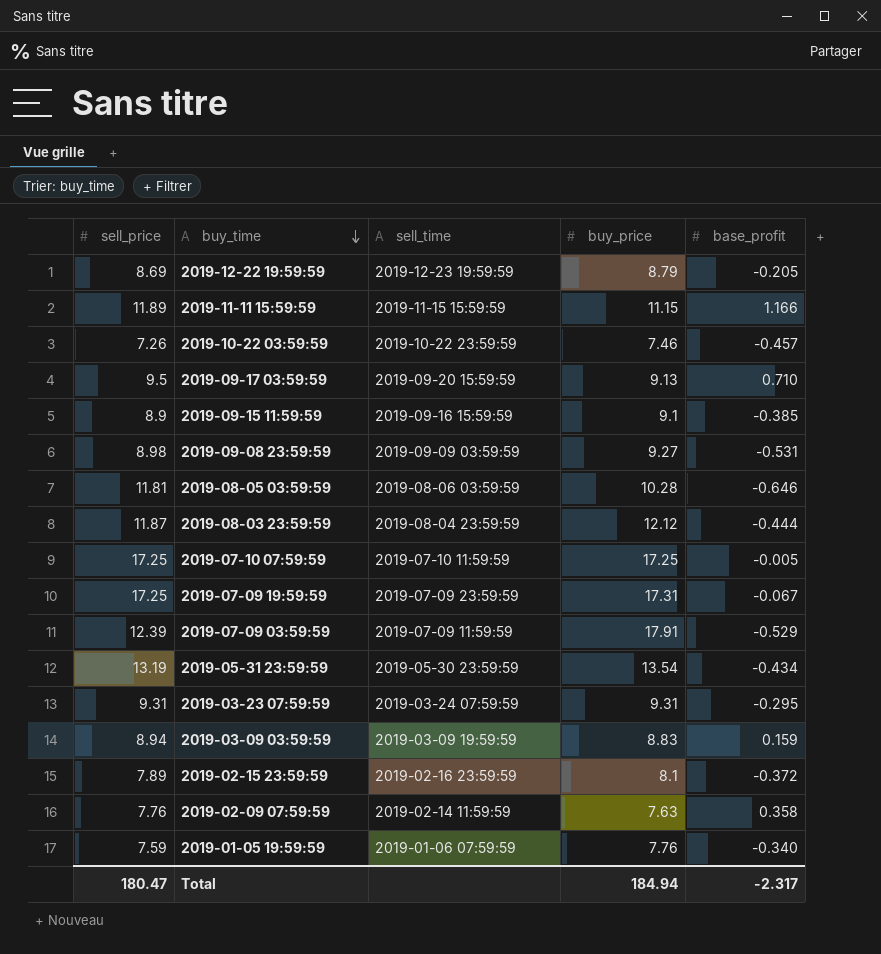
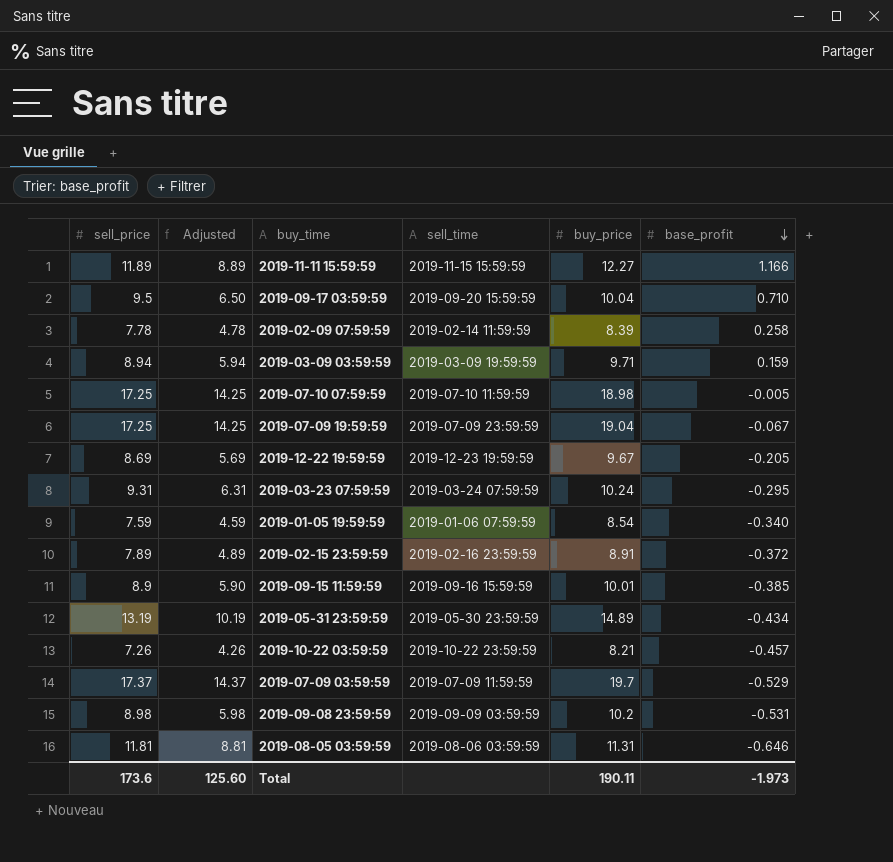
row order: buy_time descending -> base_profit descending
column Adjusted | formula: none -> [sell_price] - 3
row 2019-08-03 23:59:59: 11.87 | 2019-08-04 23:59:59 | 12.12 | -0.444 -> none
2019-11-11 15:59:59 | buy_price: 11.15 -> 12.27
2019-09-17 03:59:59 | buy_price: 9.13 -> 10.04
2019-02-09 07:59:59 | sell_price: 7.76 -> 7.78
2019-02-09 07:59:59 | buy_price: 7.63 -> 8.39
2019-02-09 07:59:59 | base_profit: 0.358 -> 0.258
2019-03-09 03:59:59 | buy_price: 8.83 -> 9.71
2019-07-10 07:59:59 | buy_price: 17.25 -> 18.98
2019-07-09 19:59:59 | buy_price: 17.31 -> 19.04
2019-12-22 19:59:59 | buy_price: 8.79 -> 9.67
2019-03-23 07:59:59 | buy_price: 9.31 -> 10.24
2019-01-05 19:59:59 | buy_price: 7.76 -> 8.54
2019-02-15 23:59:59 | buy_price: 8.1 -> 8.91
2019-09-15 11:59:59 | buy_price: 9.1 -> 10.01
2019-05-31 23:59:59 | buy_price: 13.54 -> 14.89
2019-10-22 03:59:59 | buy_price: 7.46 -> 8.21
2019-07-09 03:59:59 | sell_price: 12.39 -> 17.37
2019-07-09 03:59:59 | buy_price: 17.91 -> 19.7
2019-09-08 23:59:59 | buy_price: 9.27 -> 10.2
2019-08-05 03:59:59 | buy_price: 10.28 -> 11.31
Total | sell_price: 180.47 -> 173.6
Total | buy_price: 184.94 -> 190.11
Total | base_profit: -2.317 -> -1.973

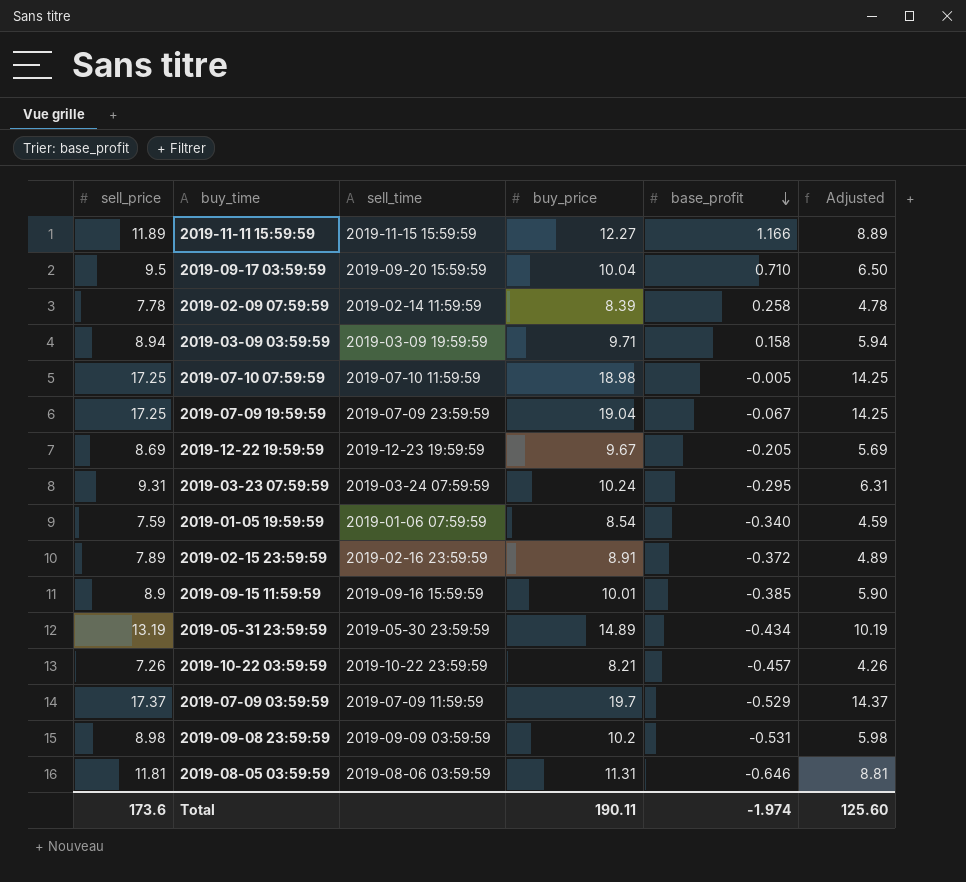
column Adjusted | position: 2 -> 6
2019-03-09 03:59:59 | base_profit: 0.159 -> 0.158
Total | base_profit: -1.973 -> -1.974

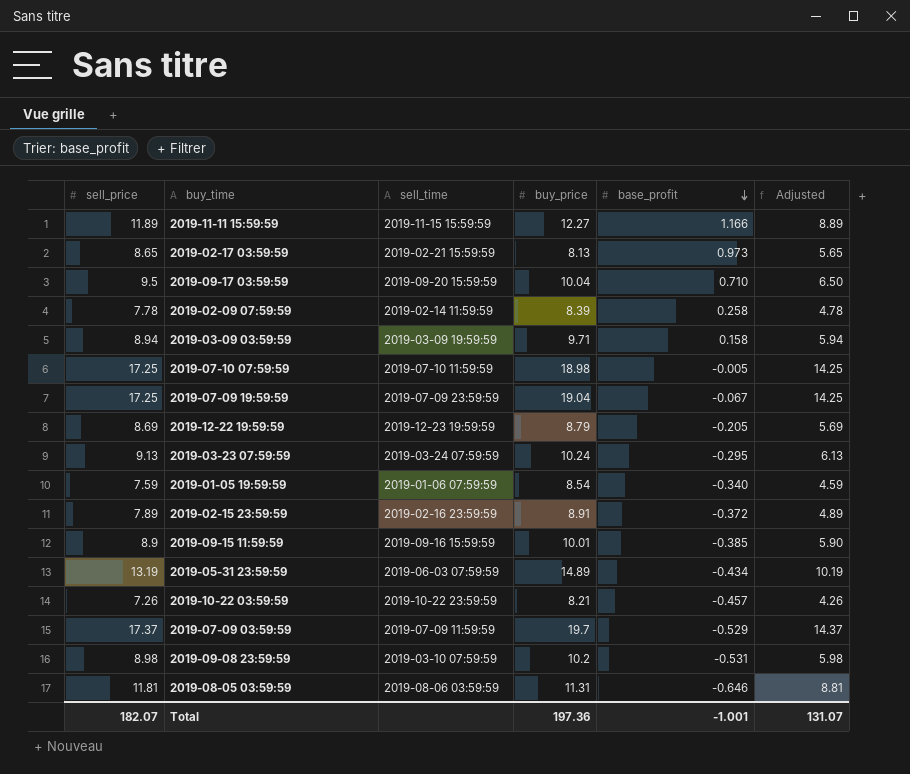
row 2019-02-17 03:59:59: none -> 8.65 | 2019-02-21 15:59:59 | 8.13 | 0.973 | 5.65
2019-12-22 19:59:59 | buy_price: 9.67 -> 8.79
2019-03-23 07:59:59 | sell_price: 9.31 -> 9.13
2019-03-23 07:59:59 | Adjusted: 6.31 -> 6.13
2019-05-31 23:59:59 | sell_time: 2019-05-30 23:59:59 -> 2019-06-03 07:59:59
2019-09-08 23:59:59 | sell_time: 2019-09-09 03:59:59 -> 2019-03-10 07:59:59
Total | sell_price: 173.6 -> 182.07
Total | buy_price: 190.11 -> 197.36
Total | base_profit: -1.974 -> -1.001
Total | Adjusted: 125.60 -> 131.07

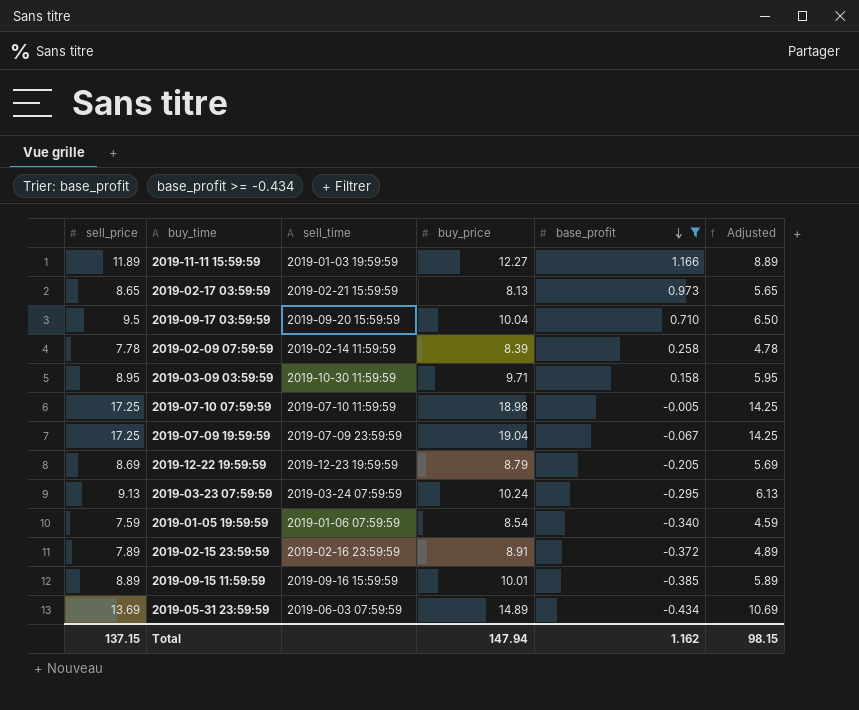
filter: none -> base_profit >= -0.434
2019-11-11 15:59:59 | sell_time: 2019-11-15 15:59:59 -> 2019-01-03 19:59:59
2019-03-09 03:59:59 | sell_price: 8.94 -> 8.95
2019-03-09 03:59:59 | sell_time: 2019-03-09 19:59:59 -> 2019-10-30 11:59:59
2019-03-09 03:59:59 | Adjusted: 5.94 -> 5.95
2019-09-15 11:59:59 | sell_price: 8.9 -> 8.89
2019-09-15 11:59:59 | Adjusted: 5.90 -> 5.89
2019-05-31 23:59:59 | sell_price: 13.19 -> 13.69
2019-05-31 23:59:59 | Adjusted: 10.19 -> 10.69
Total | sell_price: 182.07 -> 137.15
Total | buy_price: 197.36 -> 147.94
Total | base_profit: -1.001 -> 1.162
Total | Adjusted: 131.07 -> 98.15

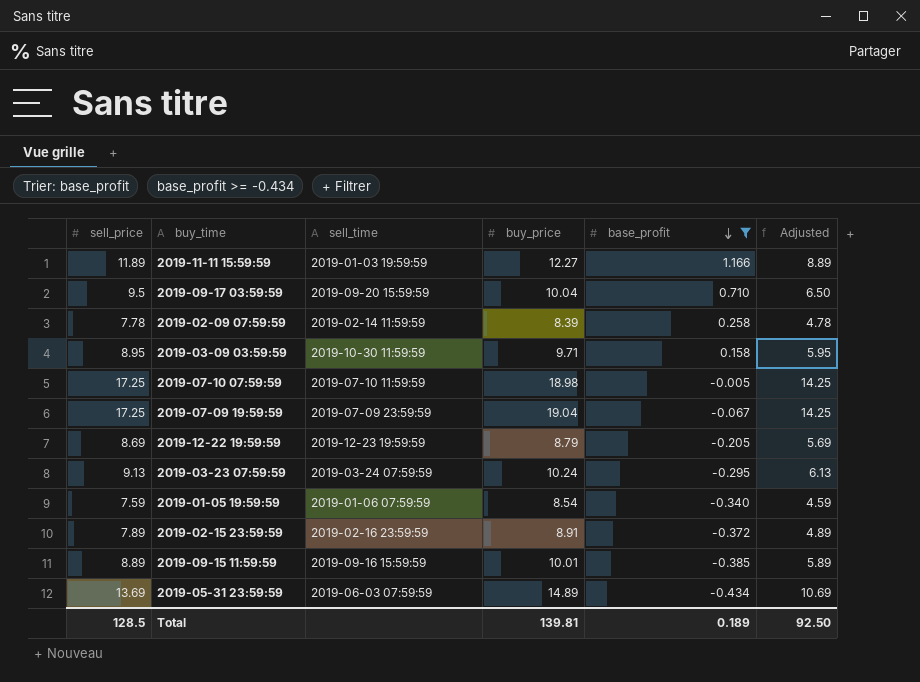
row 2019-02-17 03:59:59: 8.65 | 2019-02-21 15:59:59 | 8.13 | 0.973 | 5.65 -> none
Total | sell_price: 137.15 -> 128.5
Total | buy_price: 147.94 -> 139.81
Total | base_profit: 1.162 -> 0.189
Total | Adjusted: 98.15 -> 92.50

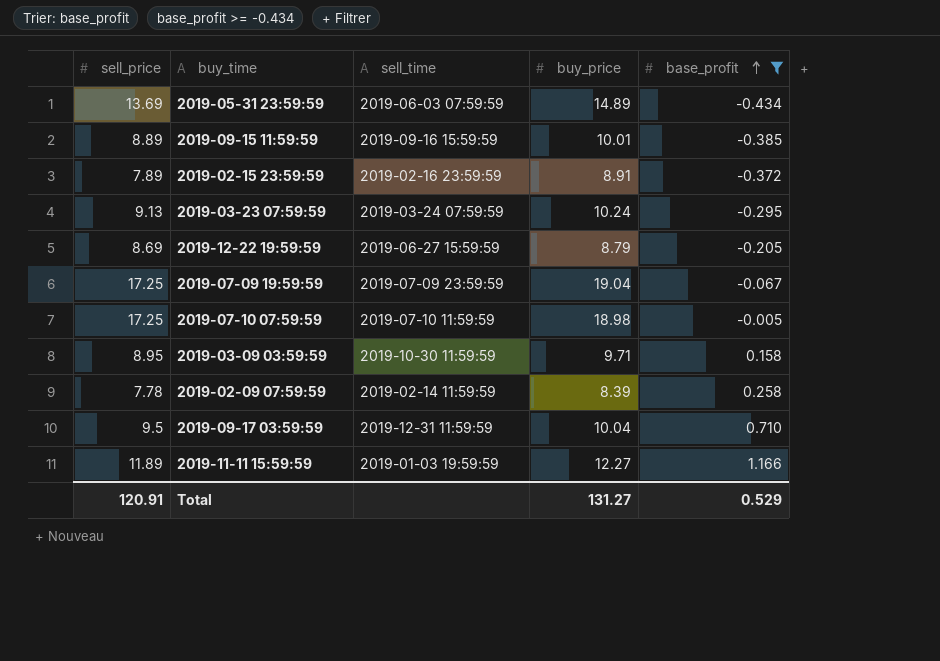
row order: base_profit descending -> base_profit ascending
column Adjusted | formula: [sell_price] - 3 -> none
row 2019-01-05 19:59:59: 7.59 | 2019-01-06 07:59:59 | 8.54 | -0.340 | 4.59 -> none
2019-12-22 19:59:59 | sell_time: 2019-12-23 19:59:59 -> 2019-06-27 15:59:59
2019-09-17 03:59:59 | sell_time: 2019-09-20 15:59:59 -> 2019-12-31 11:59:59
Total | sell_price: 128.5 -> 120.91
Total | buy_price: 139.81 -> 131.27
Total | base_profit: 0.189 -> 0.529

